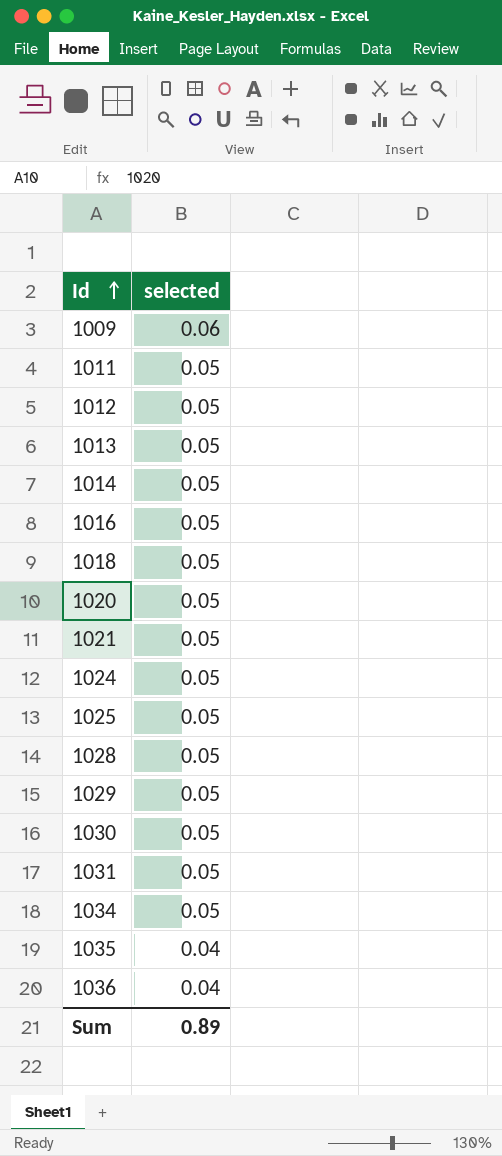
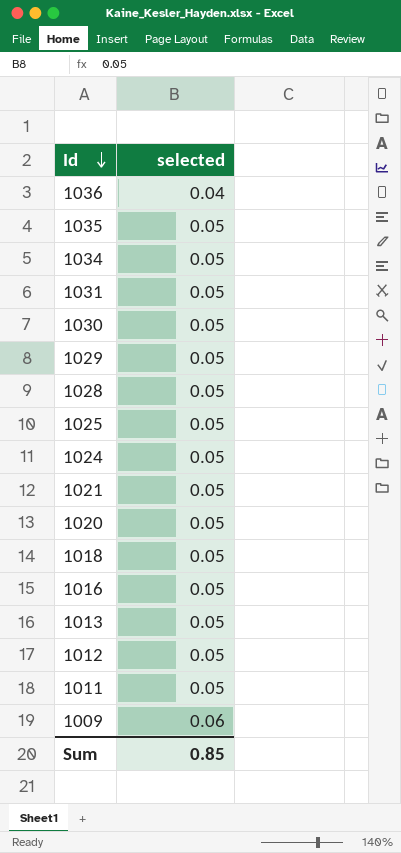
row order: Id ascending -> Id descending
row 1014: 0.05 -> none
1035 | selected: 0.04 -> 0.05
Sum | selected: 0.89 -> 0.85

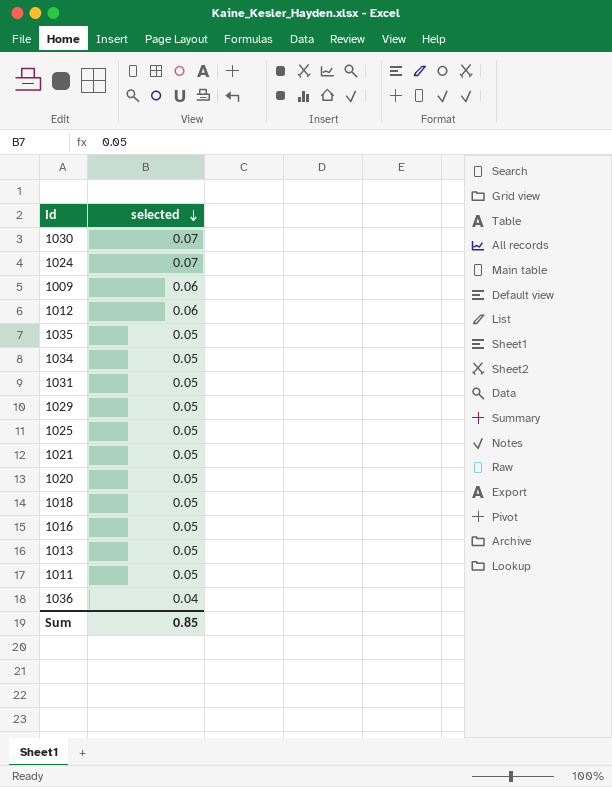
row order: Id descending -> selected descending
row 1028: 0.05 -> none
1030 | selected: 0.05 -> 0.07
1024 | selected: 0.05 -> 0.07
1012 | selected: 0.05 -> 0.06

